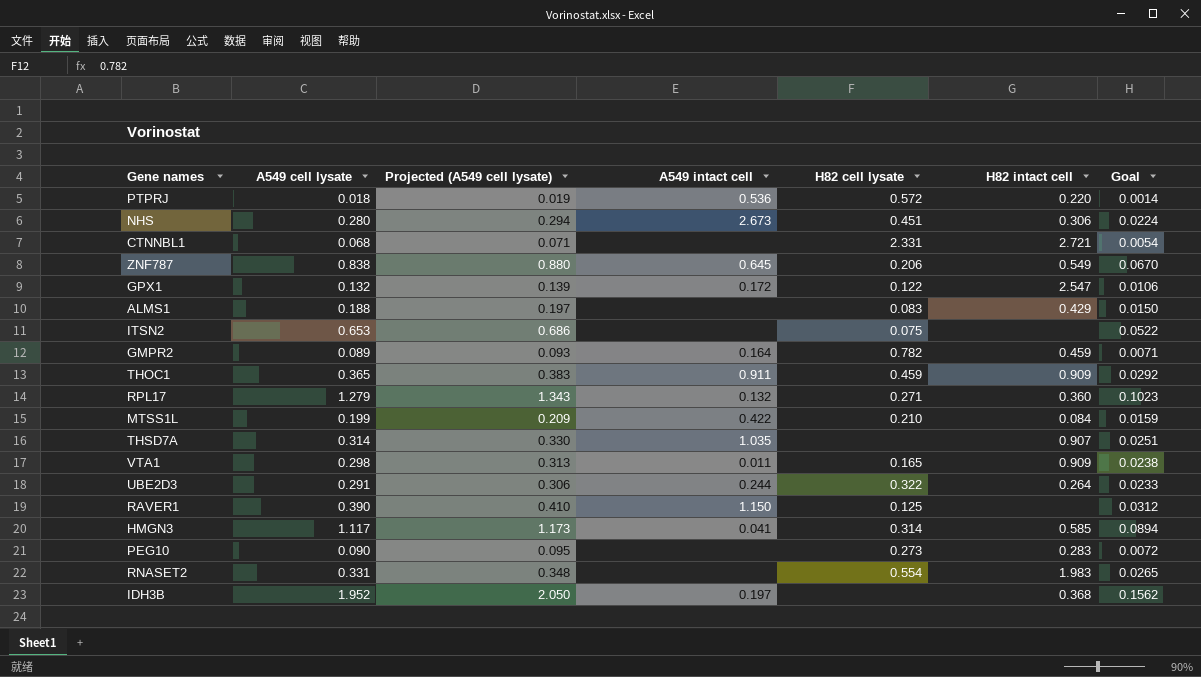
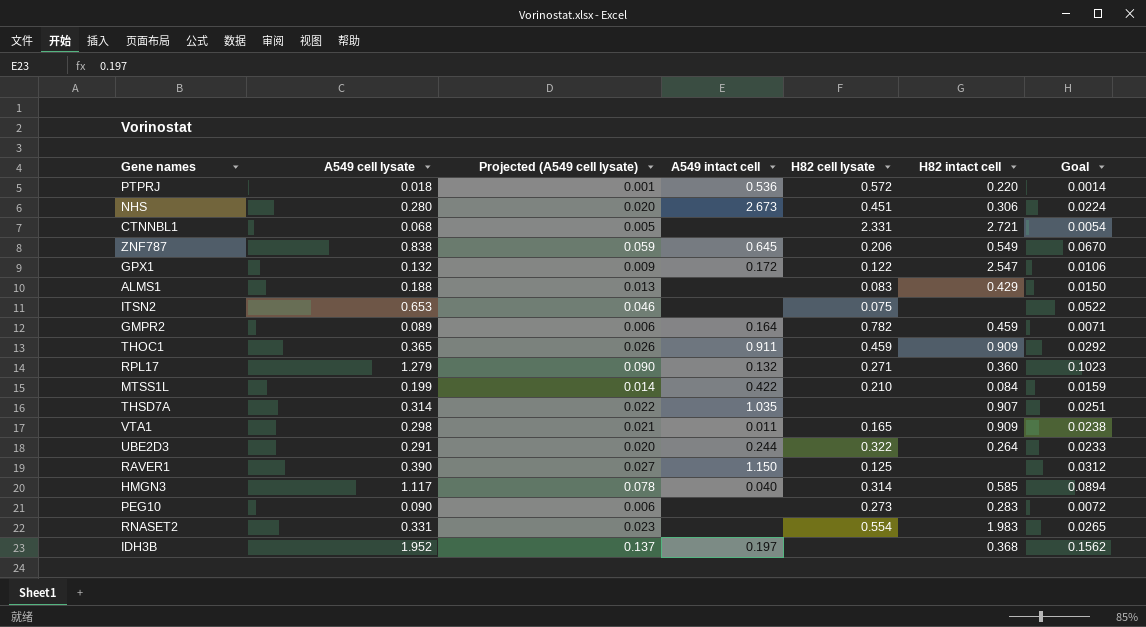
column Projected (A549 cell lysate) | formula: [A549 cell lysate] * 1.05 -> [A549 cell lysate] * 0.07
HMGN3 | A549 intact cell: 0.041 -> 0.040

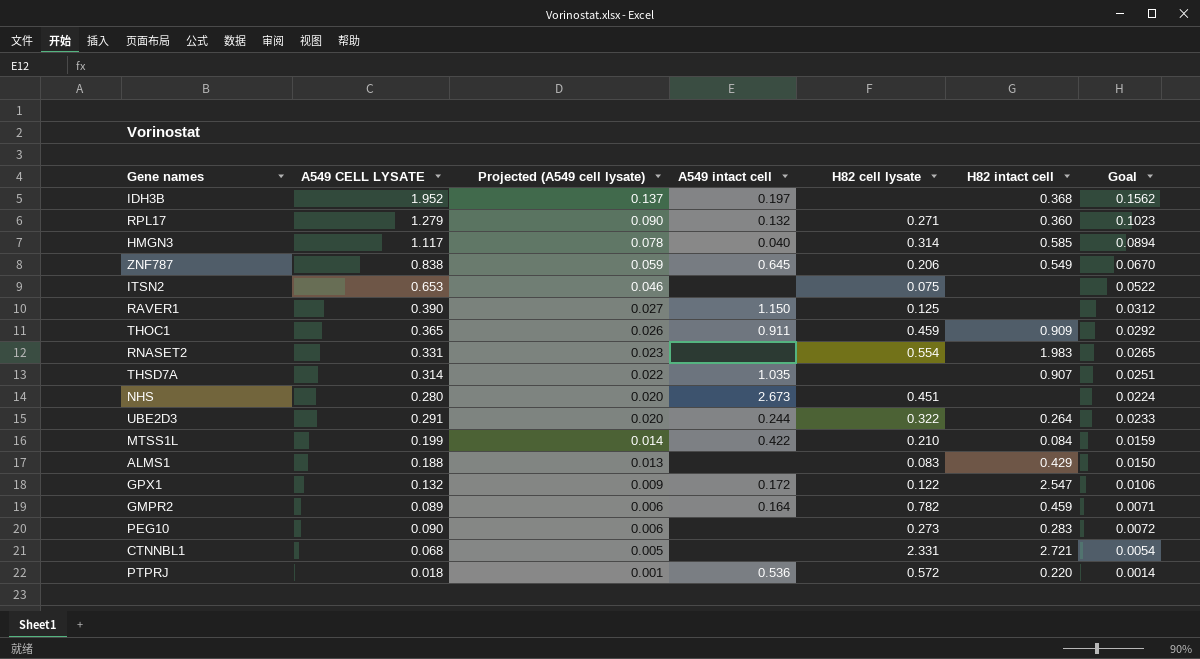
row order: none -> Projected (A549 cell lysate) descending
column name: A549 cell lysate -> A549 CELL LYSATE
row VTA1: 0.298 | 0.021 | 0.011 | 0.165 | 0.909 | 0.0238 -> none
NHS | H82 intact cell: 0.306 -> none

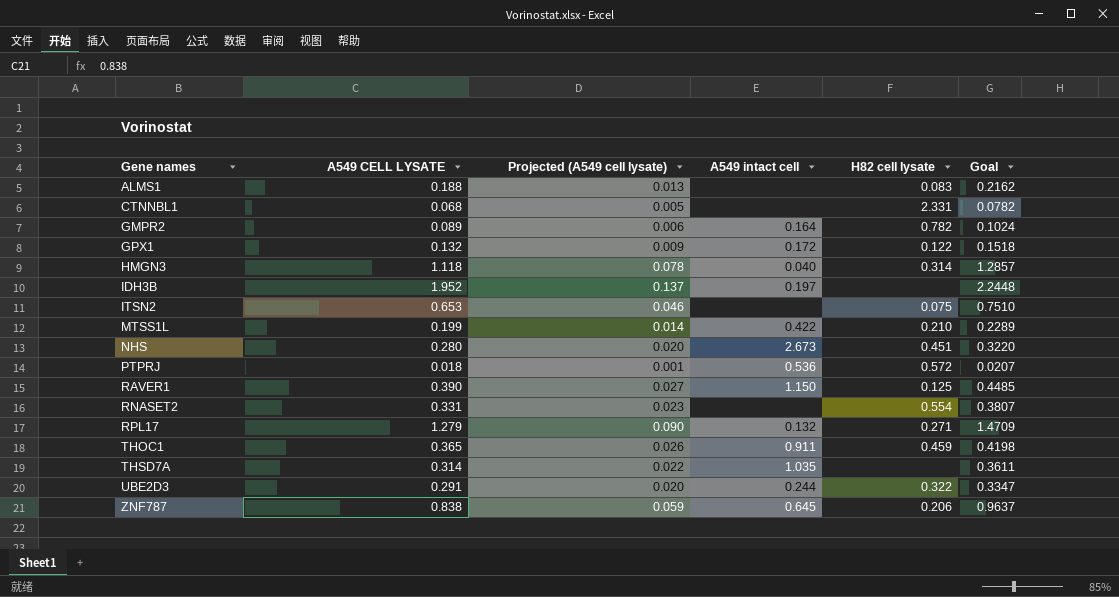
row order: Projected (A549 cell lysate) descending -> Gene names ascending
column H82 intact cell | position: 6 -> none
column Goal | formula: [A549 CELL LYSATE] * 0.08 -> [A549 CELL LYSATE] * 1.15
row PEG10: 0.090 | 0.006 | none | 0.273 | 0.283 | 0.0072 -> none
HMGN3 | A549 CELL LYSATE: 1.117 -> 1.118

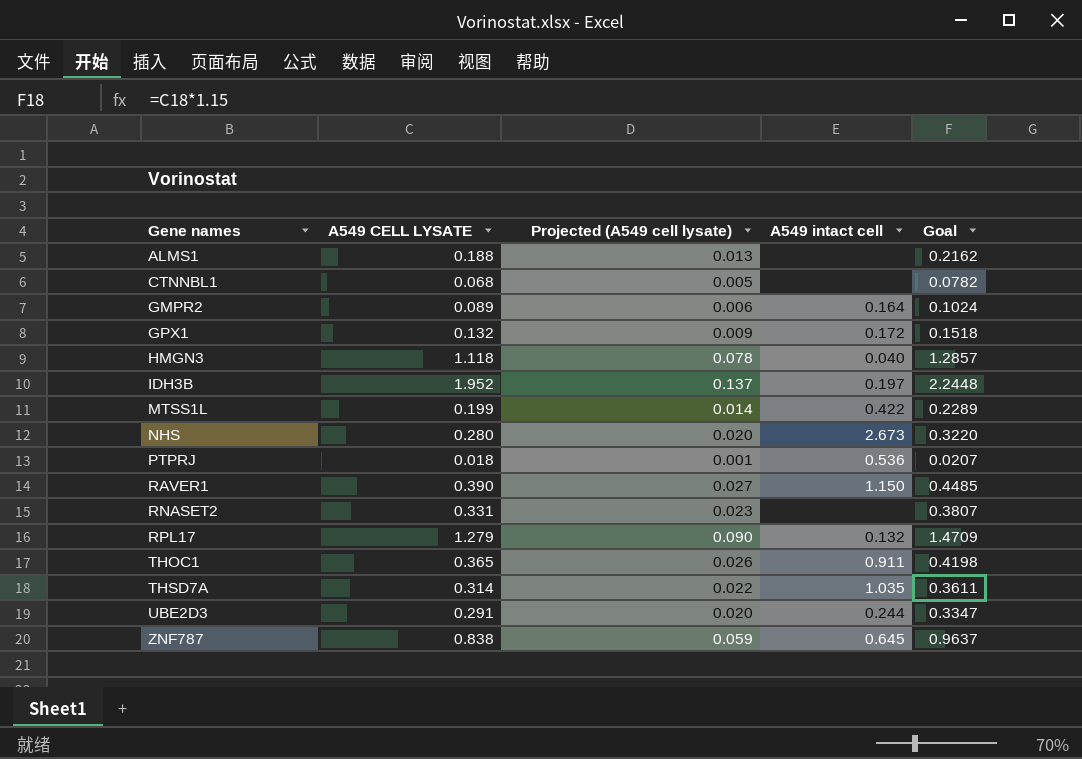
column H82 cell lysate | position: 5 -> none
row ITSN2: 0.653 | 0.046 | none | 0.075 | 0.7510 -> none

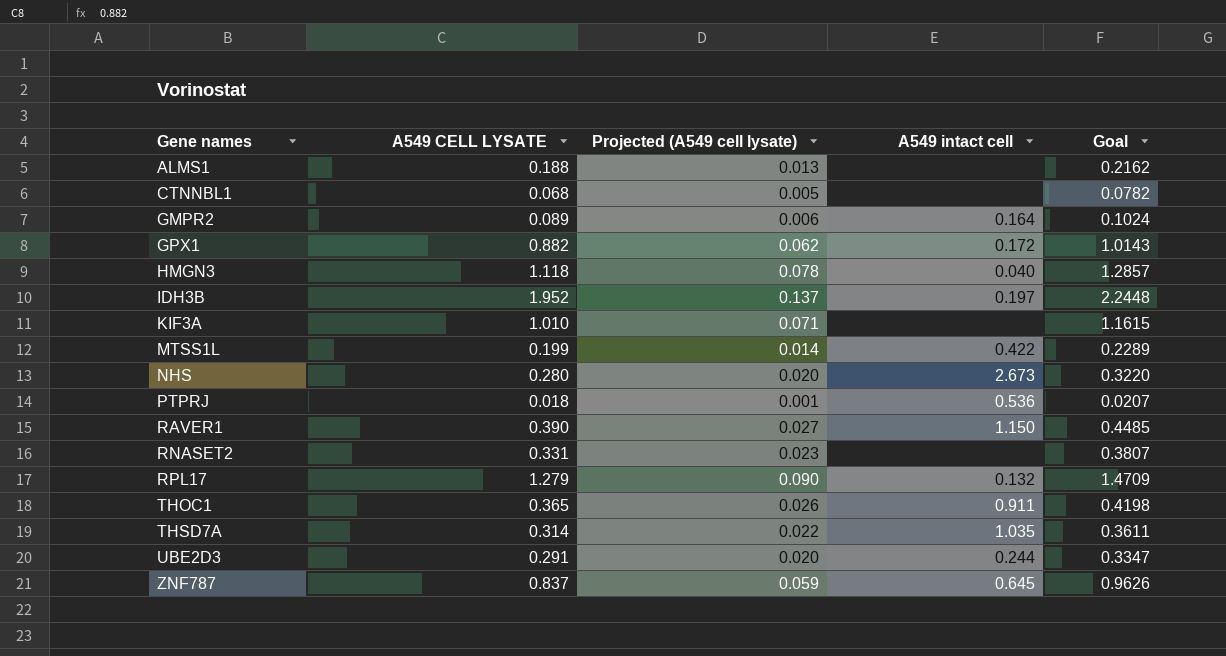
GPX1 | A549 CELL LYSATE: 0.132 -> 0.882
GPX1 | Projected (A549 cell lysate): 0.009 -> 0.062
GPX1 | Goal: 0.1518 -> 1.0143
row KIF3A: none -> 1.010 | 0.071 | none | 1.1615
ZNF787 | A549 CELL LYSATE: 0.838 -> 0.837
ZNF787 | Goal: 0.9637 -> 0.9626

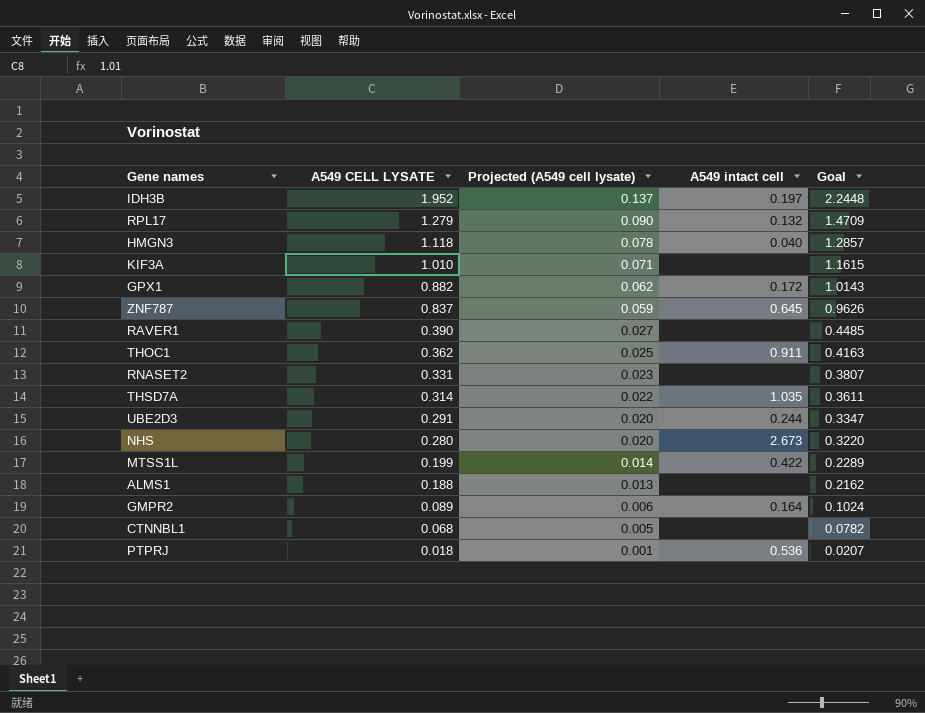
row order: Gene names ascending -> A549 CELL LYSATE descending
RAVER1 | A549 intact cell: 1.150 -> none
THOC1 | A549 CELL LYSATE: 0.365 -> 0.362
THOC1 | Projected (A549 cell lysate): 0.026 -> 0.025
THOC1 | Goal: 0.4198 -> 0.4163

